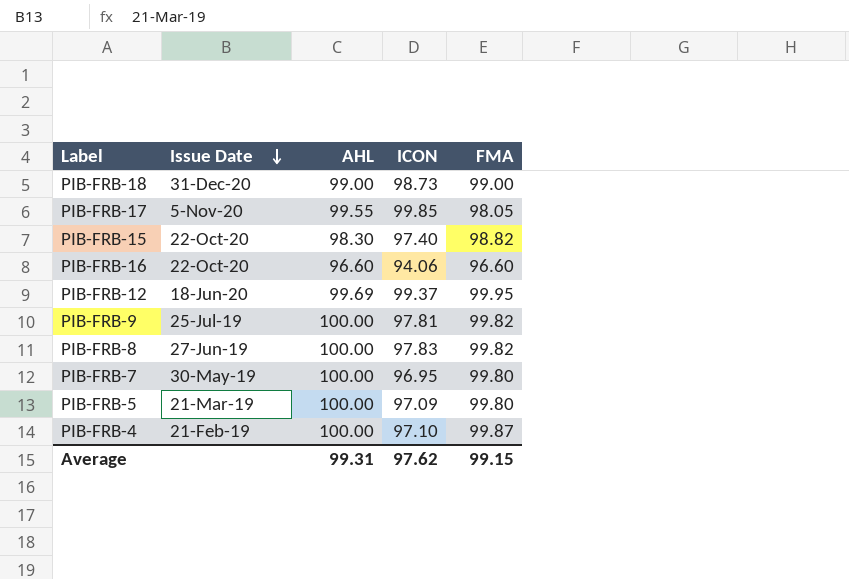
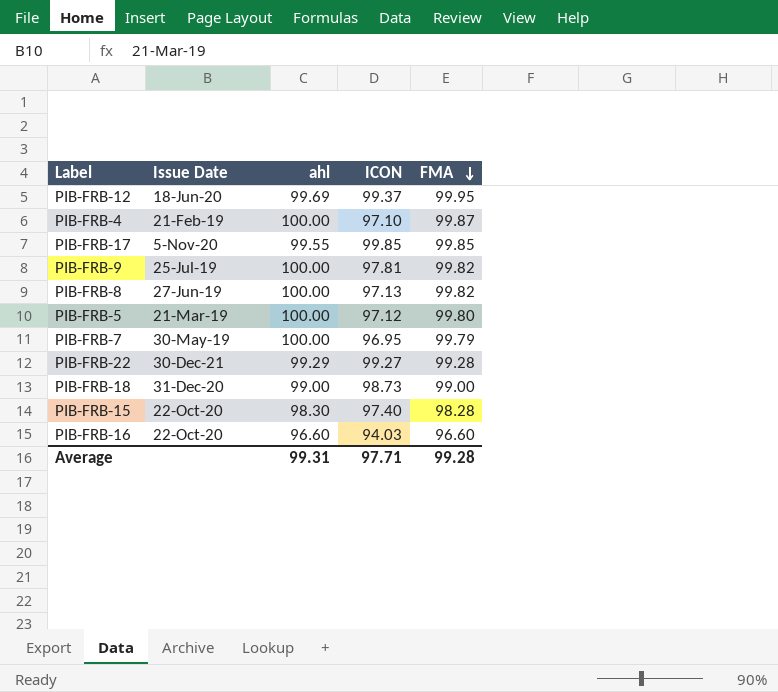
row order: Issue Date descending -> FMA descending
column name: AHL -> ahl
PIB-FRB-17 | FMA: 98.05 -> 99.85
PIB-FRB-8 | ICON: 97.83 -> 97.13
PIB-FRB-5 | ICON: 97.09 -> 97.12
PIB-FRB-7 | FMA: 99.80 -> 99.79
row PIB-FRB-22: none -> 30-Dec-21 | 99.29 | 99.27 | 99.28
PIB-FRB-15 | FMA: 98.82 -> 98.28
PIB-FRB-16 | ICON: 94.06 -> 94.03
Average | ICON: 97.62 -> 97.71
Average | FMA: 99.15 -> 99.28

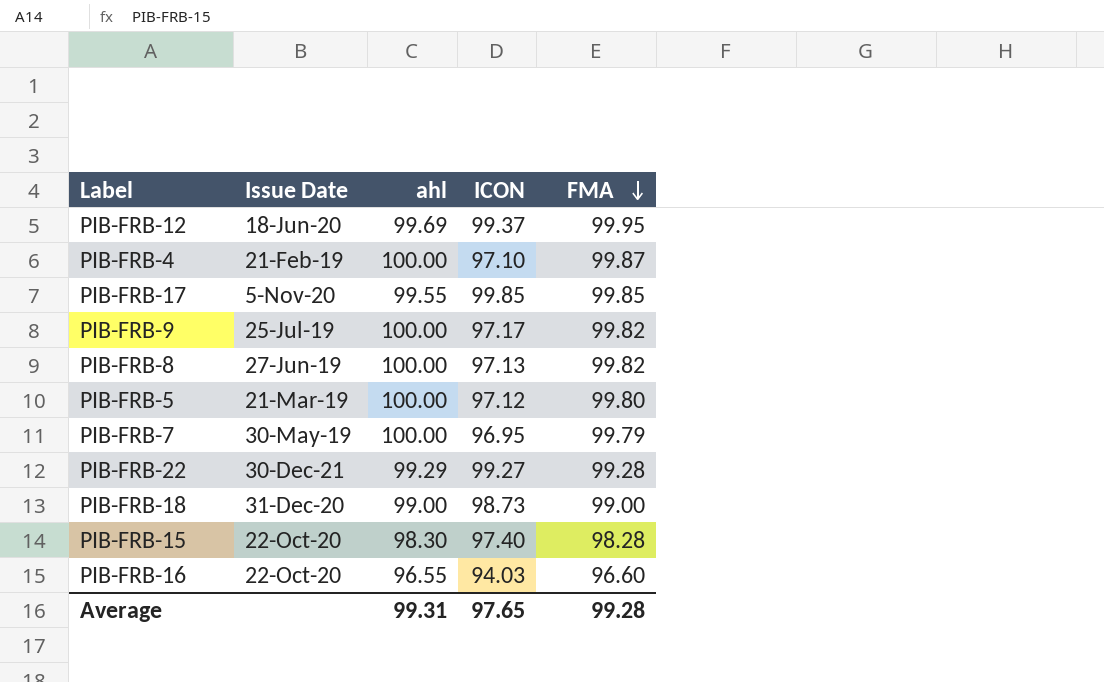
PIB-FRB-9 | ICON: 97.81 -> 97.17
PIB-FRB-16 | ahl: 96.60 -> 96.55
Average | ICON: 97.71 -> 97.65

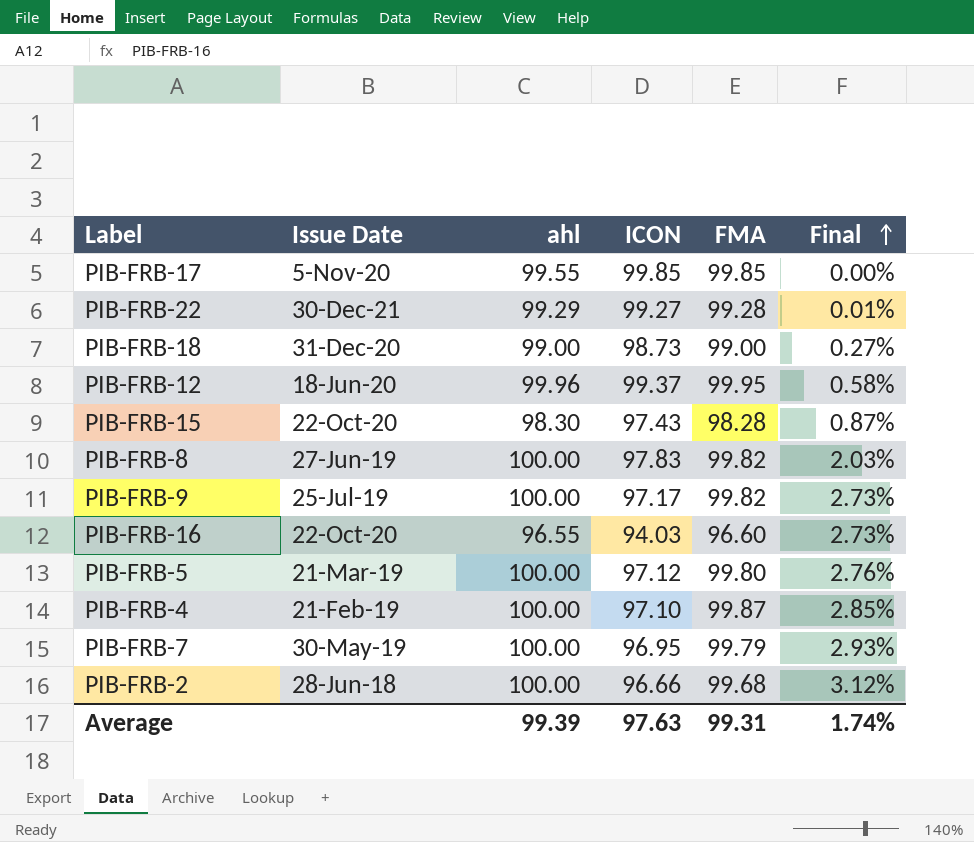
row order: FMA descending -> Final ascending
column Final | formula: none -> ([FMA] - [ICON]) / [ICON]
PIB-FRB-12 | ahl: 99.69 -> 99.96
PIB-FRB-15 | ICON: 97.40 -> 97.43
PIB-FRB-8 | ICON: 97.13 -> 97.83
row PIB-FRB-2: none -> 28-Jun-18 | 100.00 | 96.66 | 99.68 | 3.12%
Average | ahl: 99.31 -> 99.39
Average | ICON: 97.65 -> 97.63
Average | FMA: 99.28 -> 99.31

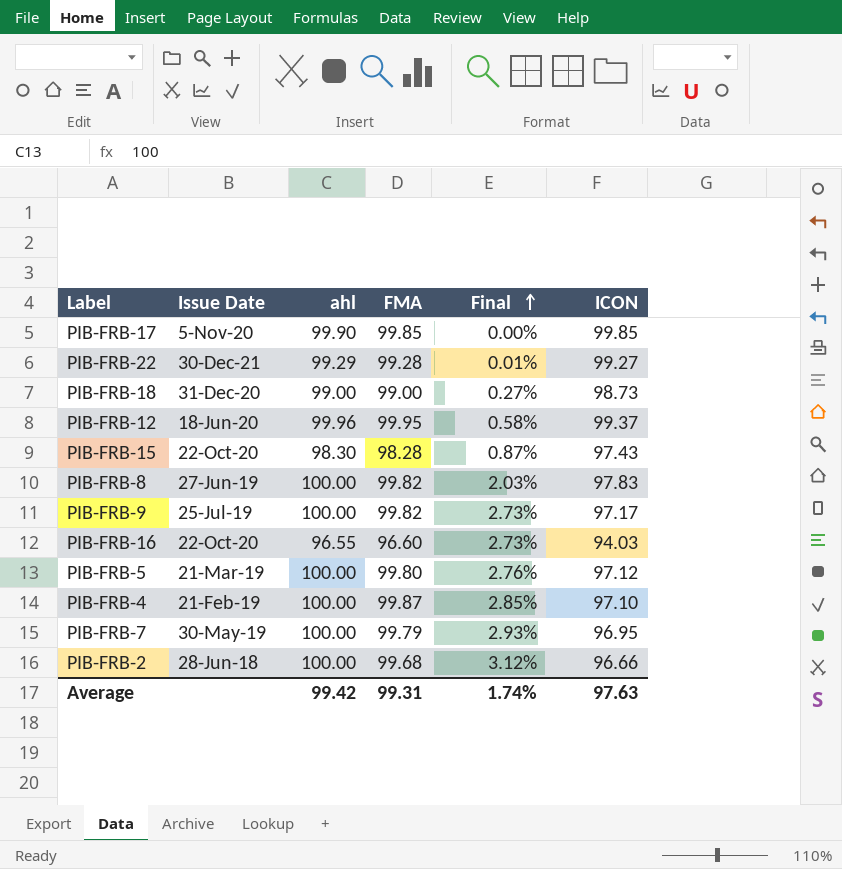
column ICON | position: 4 -> 6
PIB-FRB-17 | ahl: 99.55 -> 99.90
Average | ahl: 99.39 -> 99.42

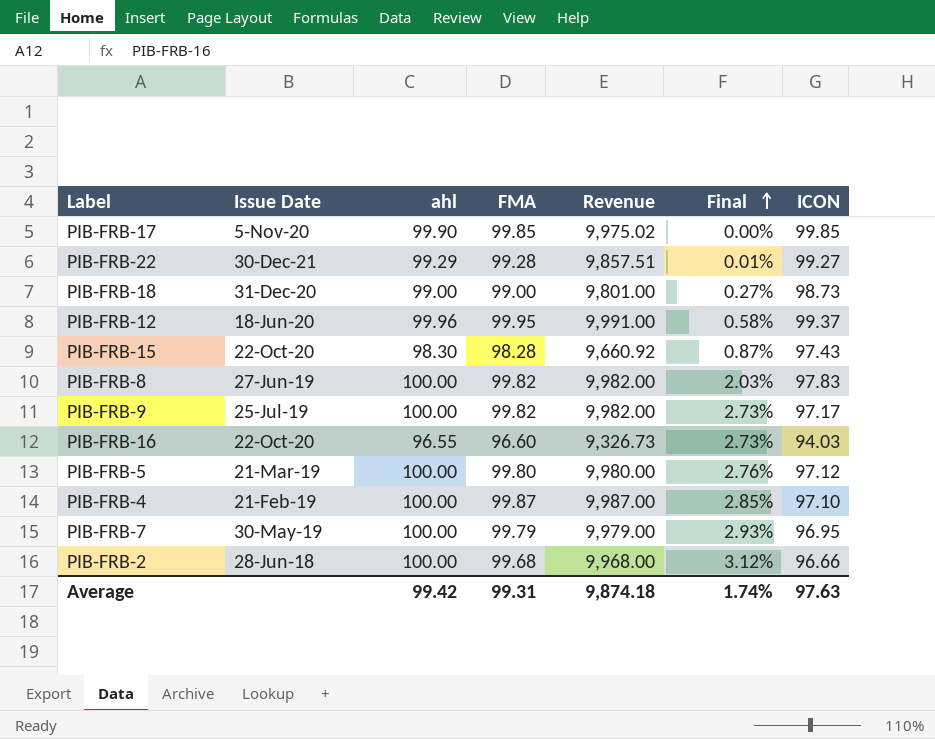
column Revenue | formula: none -> [ahl] * [FMA]

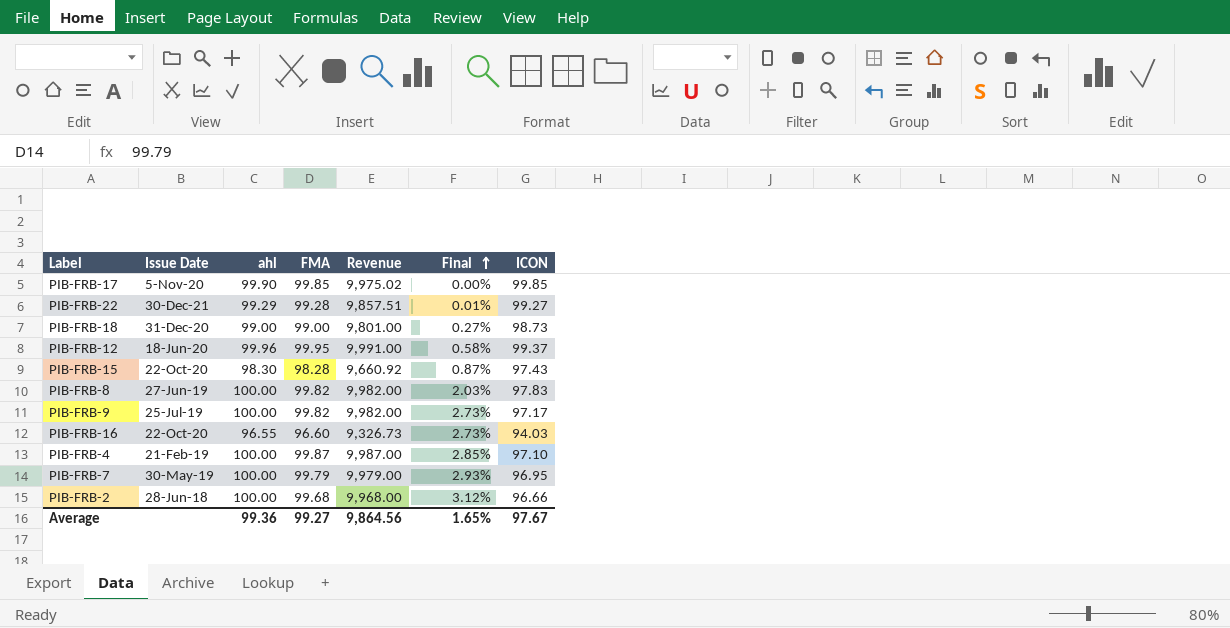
row PIB-FRB-5: 21-Mar-19 | 100.00 | 99.80 | 9,980.00 | 2.76% | 97.12 -> none
Average | ahl: 99.42 -> 99.36
Average | FMA: 99.31 -> 99.27
Average | Revenue: 9,874.18 -> 9,864.56
Average | Final: 1.74% -> 1.65%
Average | ICON: 97.63 -> 97.67

